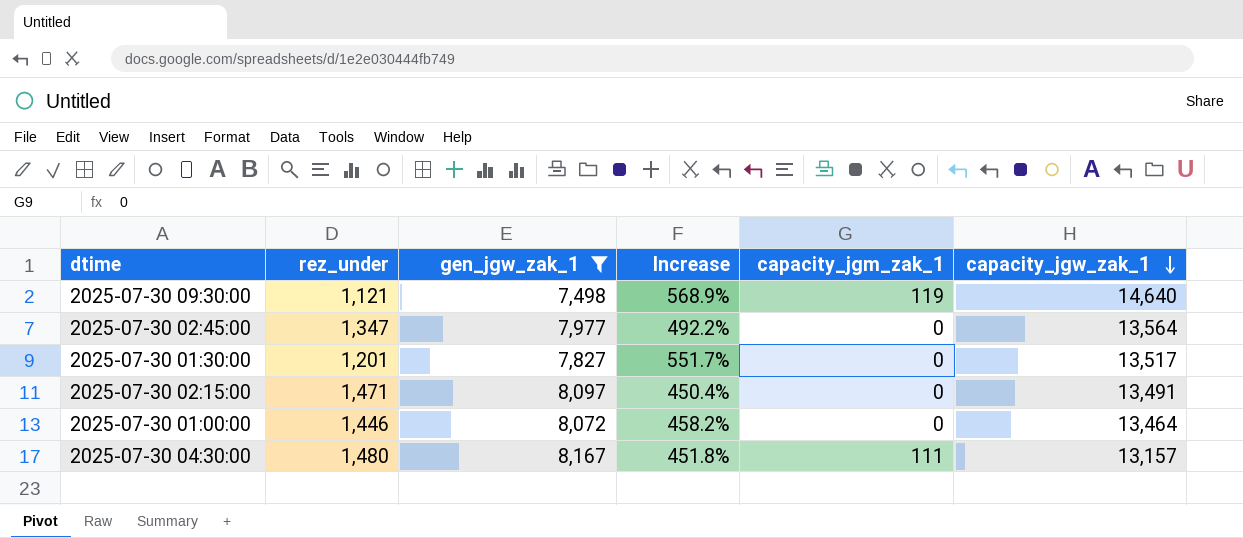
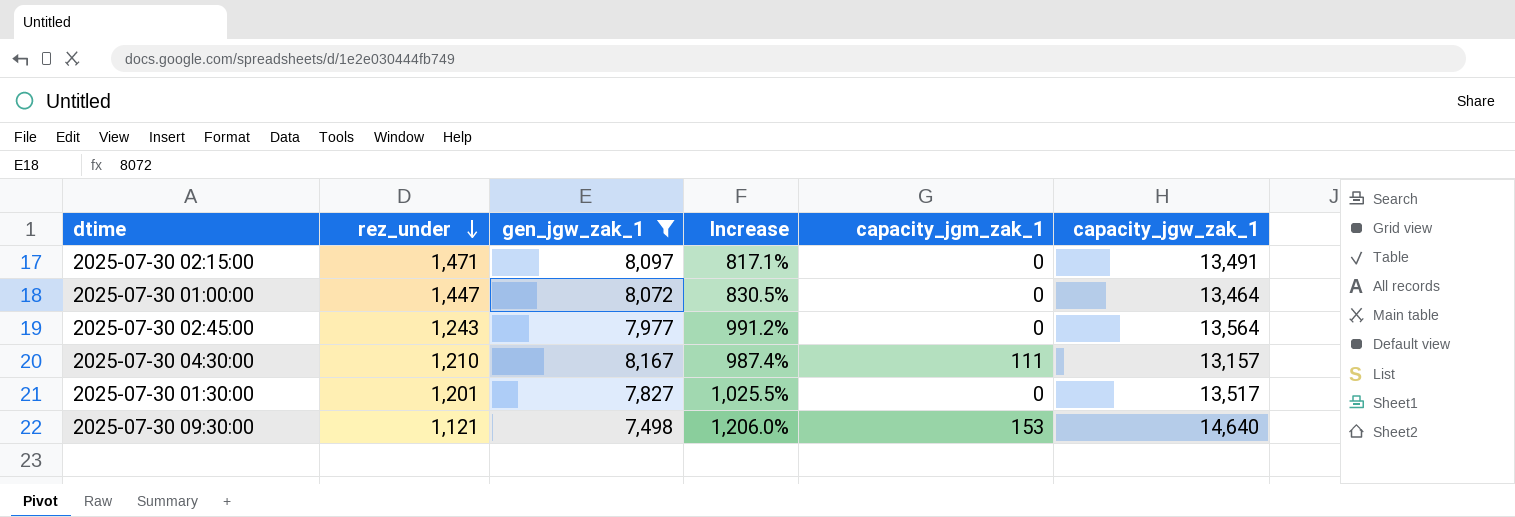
row order: capacity_jgw_zak_1 descending -> rez_under descending
column Increase | formula: ([gen_jgw_zak_1] - [rez_under]) / [rez_under] -> ([capacity_jgw_zak_1] - [rez_under]) / [rez_under]
2025-07-30 01:00:00 | rez_under: 1,446 -> 1,447
2025-07-30 02:45:00 | rez_under: 1,347 -> 1,243
2025-07-30 04:30:00 | rez_under: 1,480 -> 1,210
2025-07-30 09:30:00 | capacity_jgm_zak_1: 119 -> 153

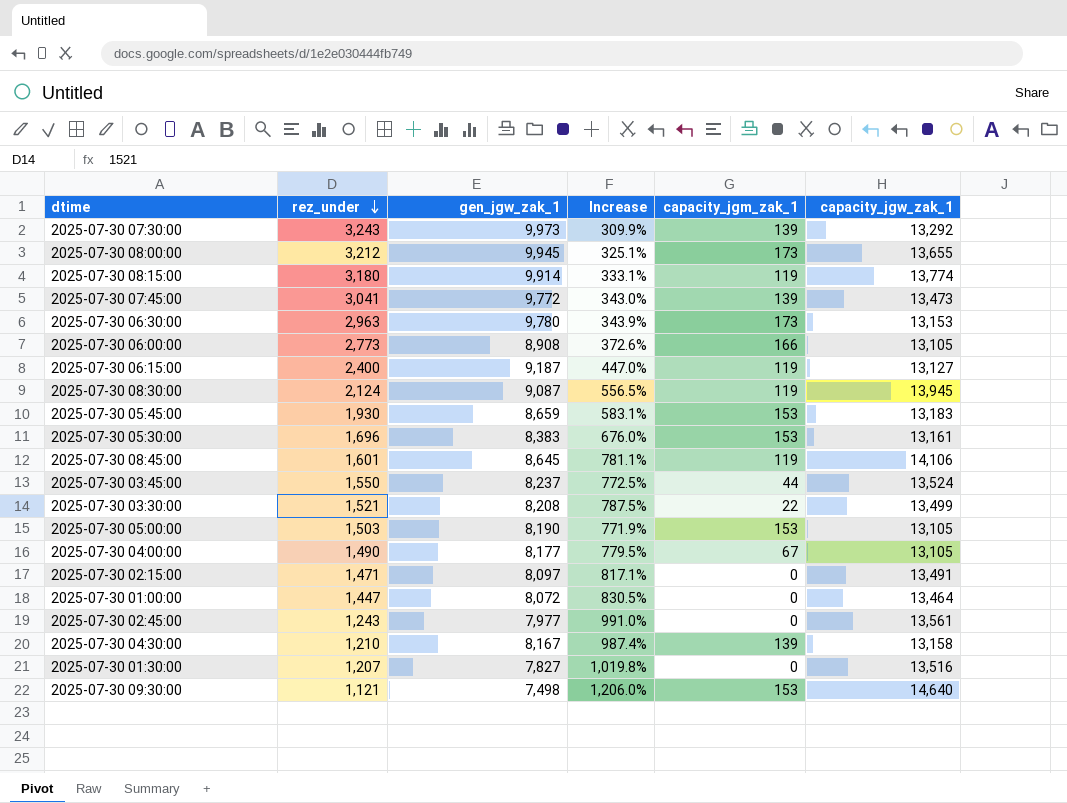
filter: gen_jgw_zak_1 <= 8,167 -> none
2025-07-30 02:45:00 | Increase: 991.2% -> 991.0%
2025-07-30 02:45:00 | capacity_jgw_zak_1: 13,564 -> 13,561
2025-07-30 04:30:00 | capacity_jgm_zak_1: 111 -> 139
2025-07-30 04:30:00 | capacity_jgw_zak_1: 13,157 -> 13,158
2025-07-30 01:30:00 | rez_under: 1,201 -> 1,207
2025-07-30 01:30:00 | Increase: 1,025.5% -> 1,019.8%
2025-07-30 01:30:00 | capacity_jgw_zak_1: 13,517 -> 13,516

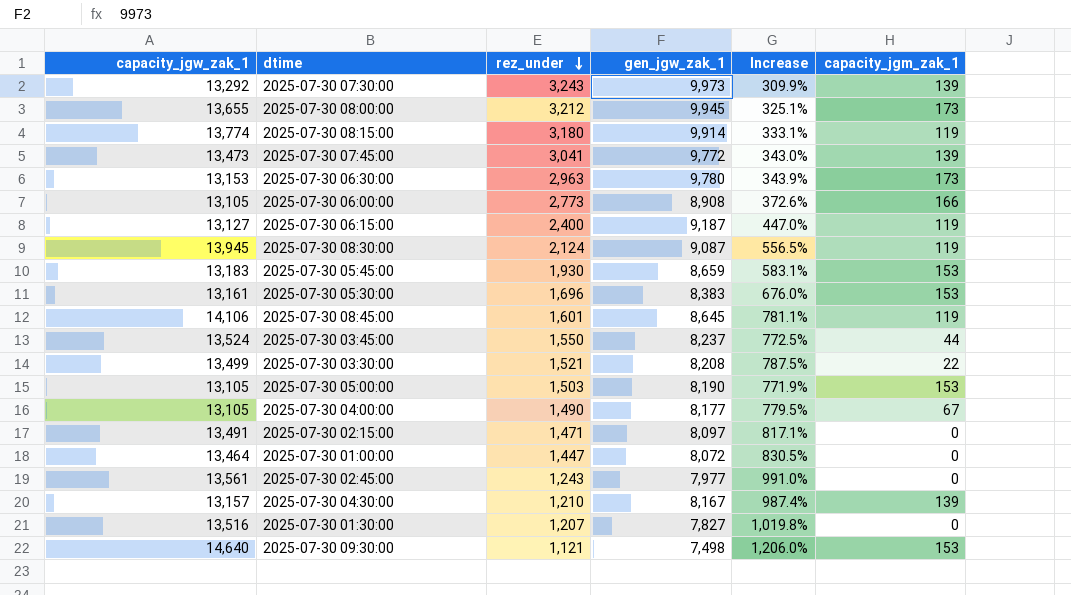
column capacity_jgw_zak_1 | position: 6 -> 1
2025-07-30 04:30:00 | capacity_jgw_zak_1: 13,158 -> 13,157

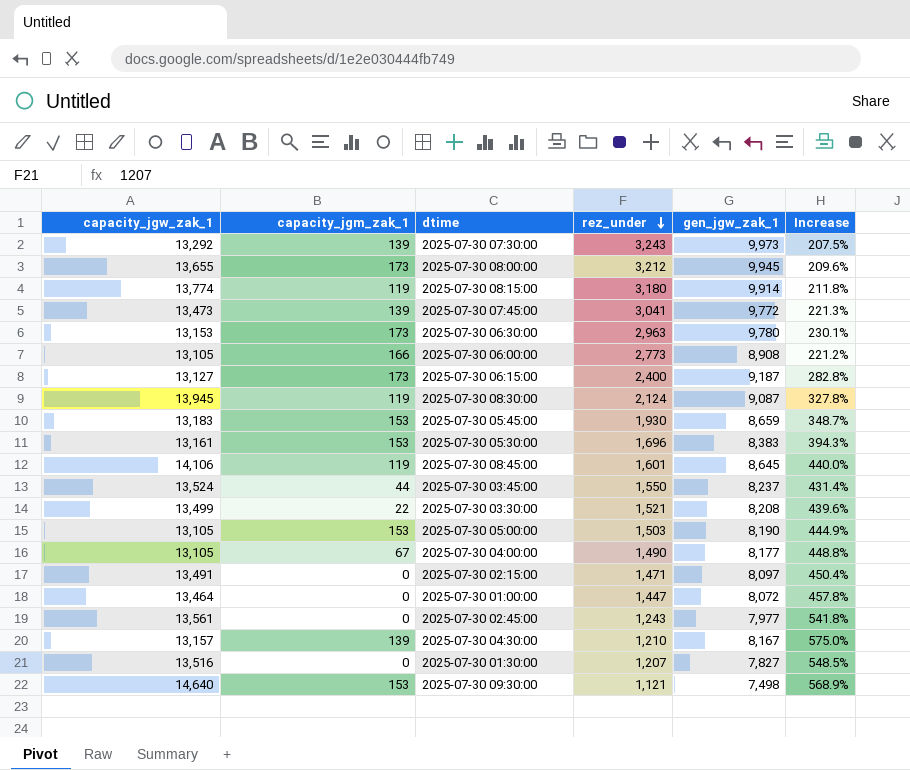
column capacity_jgm_zak_1 | position: 6 -> 2
column Increase | formula: ([capacity_jgw_zak_1] - [rez_under]) / [rez_under] -> ([gen_jgw_zak_1] - [rez_under]) / [rez_under]
2025-07-30 06:15:00 | capacity_jgm_zak_1: 119 -> 173

